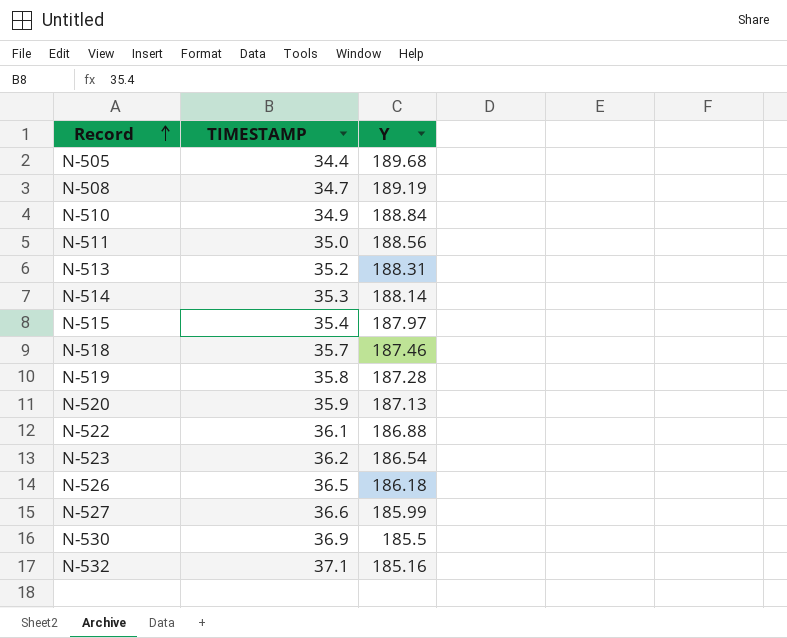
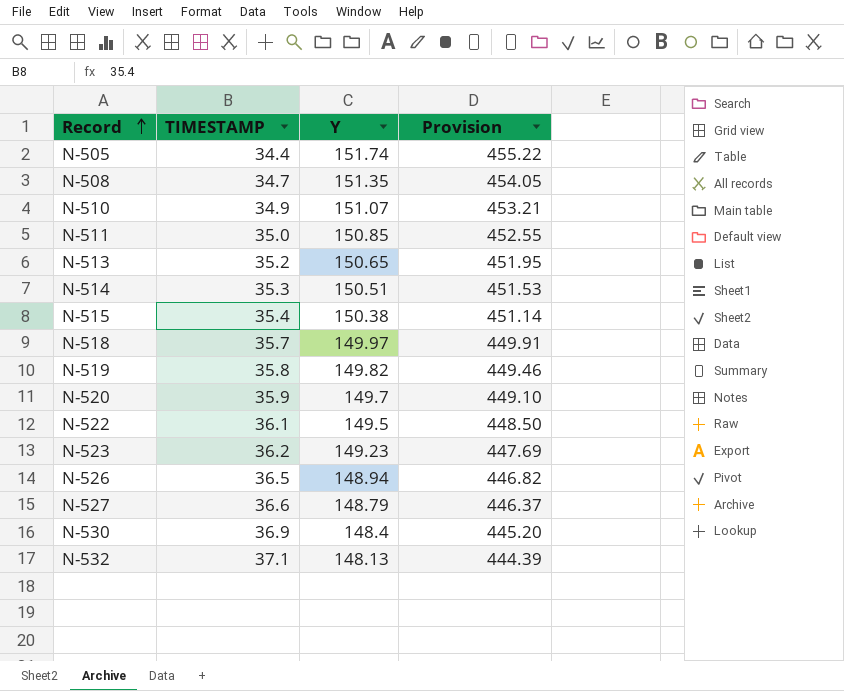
column Provision | formula: none -> [Y] * 3
N-505 | Y: 189.68 -> 151.74
N-508 | Y: 189.19 -> 151.35
N-510 | Y: 188.84 -> 151.07
N-511 | Y: 188.56 -> 150.85
N-513 | Y: 188.31 -> 150.65
N-514 | Y: 188.14 -> 150.51
N-515 | Y: 187.97 -> 150.38
N-518 | Y: 187.46 -> 149.97
N-519 | Y: 187.28 -> 149.82
N-520 | Y: 187.13 -> 149.7
N-522 | Y: 186.88 -> 149.5
N-523 | Y: 186.54 -> 149.23
N-526 | Y: 186.18 -> 148.94
N-527 | Y: 185.99 -> 148.79
N-530 | Y: 185.5 -> 148.4
N-532 | Y: 185.16 -> 148.13

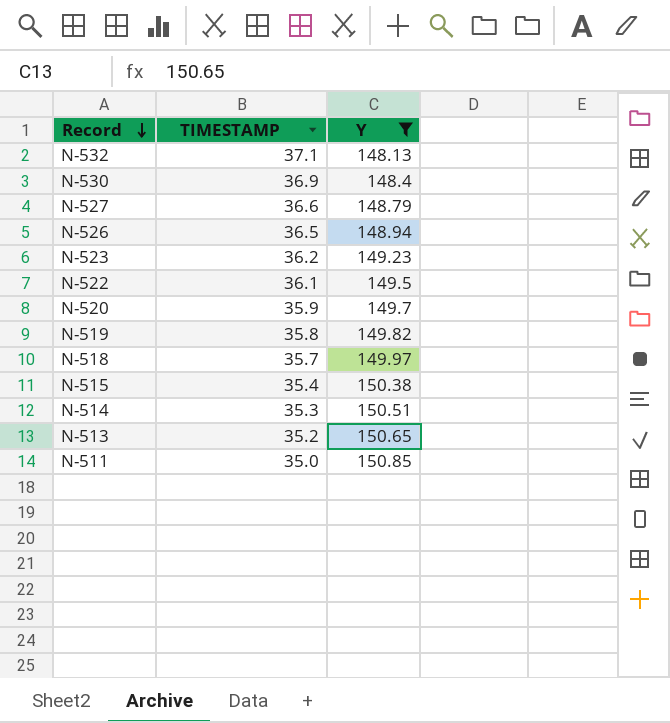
filter: none -> Y <= 150.85
row order: Record ascending -> Record descending
column Provision | formula: [Y] * 3 -> none

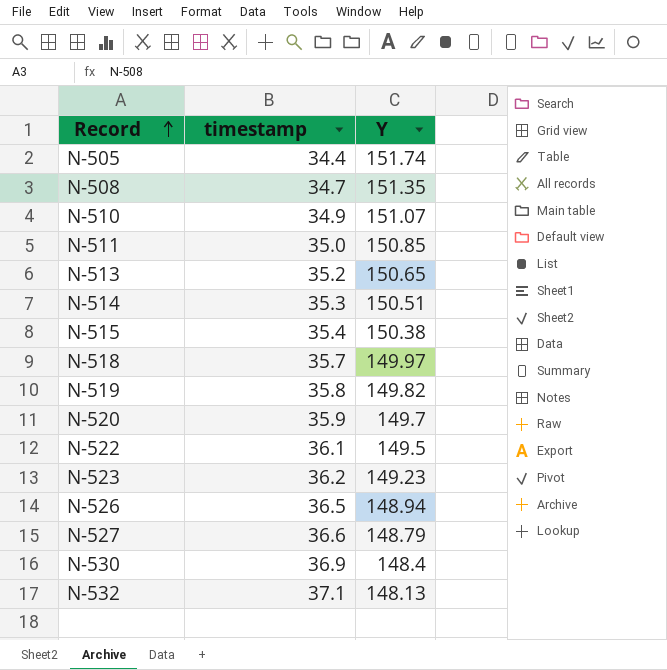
filter: Y <= 150.85 -> none
row order: Record descending -> Record ascending
column name: TIMESTAMP -> timestamp

